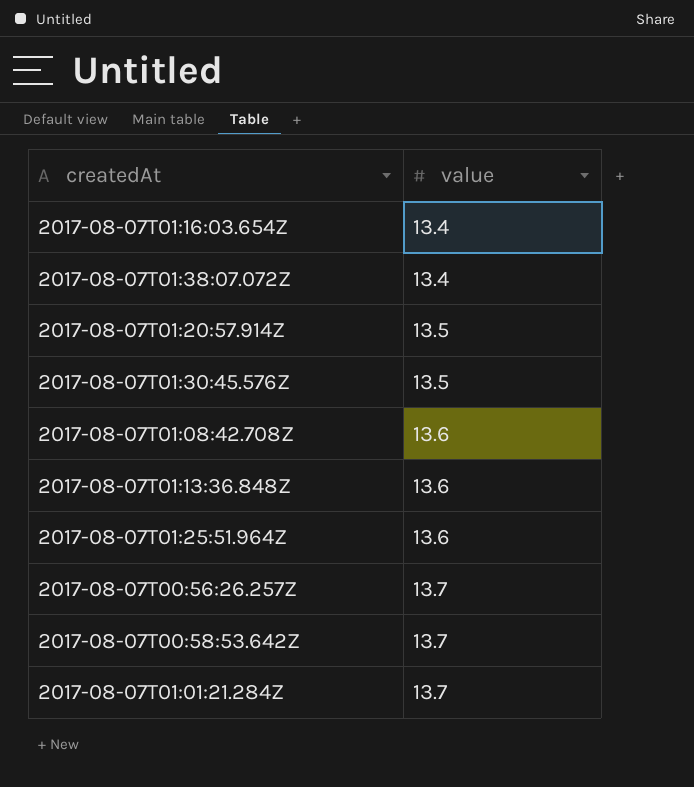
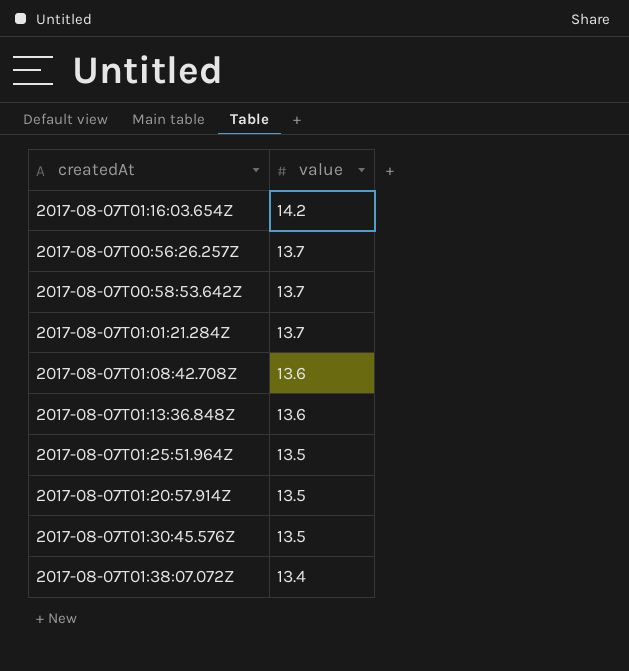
row order: value ascending -> value descending
2017-08-07T01:16:03.654Z | value: 13.4 -> 14.2
2017-08-07T01:25:51.964Z | value: 13.6 -> 13.5

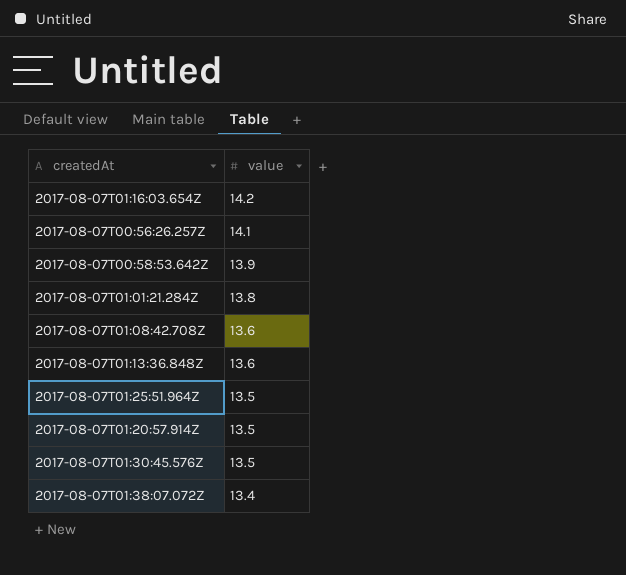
2017-08-07T00:56:26.257Z | value: 13.7 -> 14.1
2017-08-07T00:58:53.642Z | value: 13.7 -> 13.9
2017-08-07T01:01:21.284Z | value: 13.7 -> 13.8

